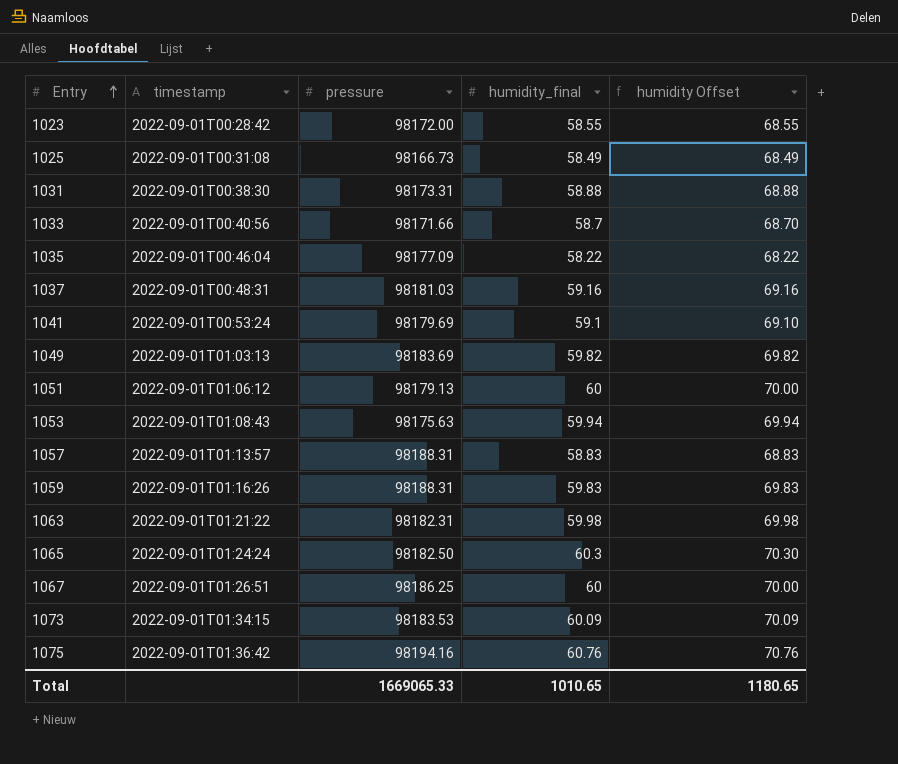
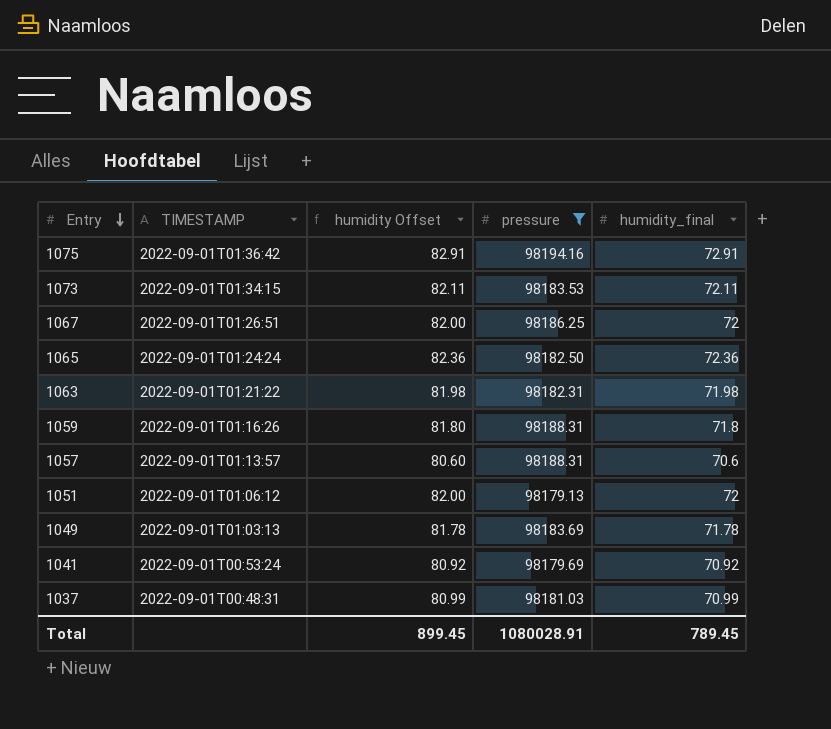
filter: none -> pressure >= 98179.13
row order: Entry ascending -> Entry descending
column name: timestamp -> TIMESTAMP
column humidity Offset | position: 5 -> 3
1075 | humidity Offset: 70.76 -> 82.91
1075 | humidity_final: 60.76 -> 72.91
1073 | humidity Offset: 70.09 -> 82.11
1073 | humidity_final: 60.09 -> 72.11
1067 | humidity Offset: 70.00 -> 82.00
1067 | humidity_final: 60 -> 72
1065 | humidity Offset: 70.30 -> 82.36
1065 | humidity_final: 60.3 -> 72.36
1063 | humidity Offset: 69.98 -> 81.98
1063 | humidity_final: 59.98 -> 71.98
1059 | humidity Offset: 69.83 -> 81.80
1059 | humidity_final: 59.83 -> 71.8
1057 | humidity Offset: 68.83 -> 80.60
1057 | humidity_final: 58.83 -> 70.6
1051 | humidity Offset: 70.00 -> 82.00
1051 | humidity_final: 60 -> 72
1049 | humidity Offset: 69.82 -> 81.78
1049 | humidity_final: 59.82 -> 71.78
1041 | humidity Offset: 69.10 -> 80.92
1041 | humidity_final: 59.1 -> 70.92
1037 | humidity Offset: 69.16 -> 80.99
1037 | humidity_final: 59.16 -> 70.99
Total | humidity Offset: 1180.65 -> 899.45
Total | pressure: 1669065.33 -> 1080028.91
Total | humidity_final: 1010.65 -> 789.45

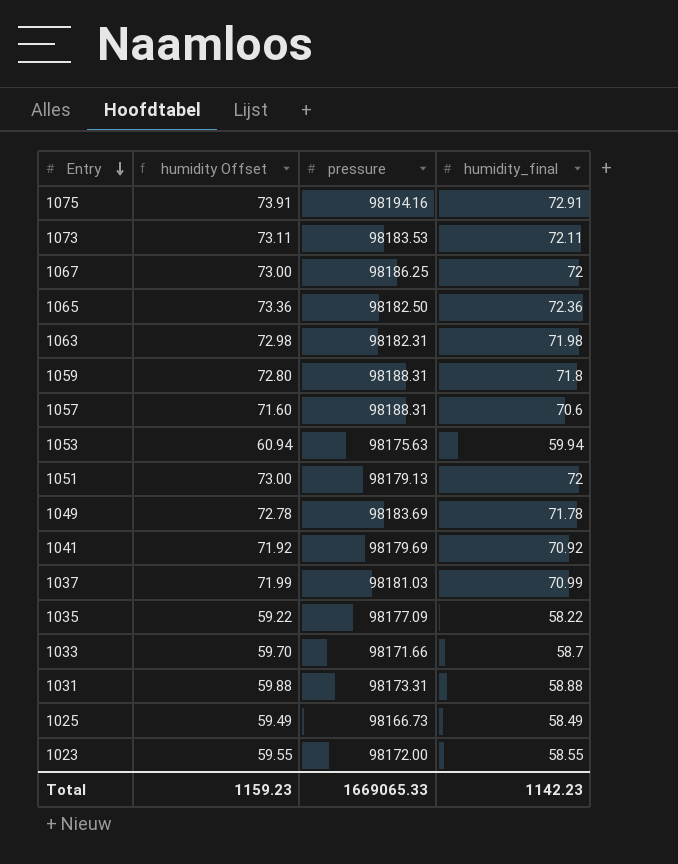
filter: pressure >= 98179.13 -> none
column TIMESTAMP | position: 2 -> none
column humidity Offset | formula: [humidity_final] + 10 -> [humidity_final] + 1
Total | humidity Offset: 899.45 -> 1159.23
Total | pressure: 1080028.91 -> 1669065.33
Total | humidity_final: 789.45 -> 1142.23

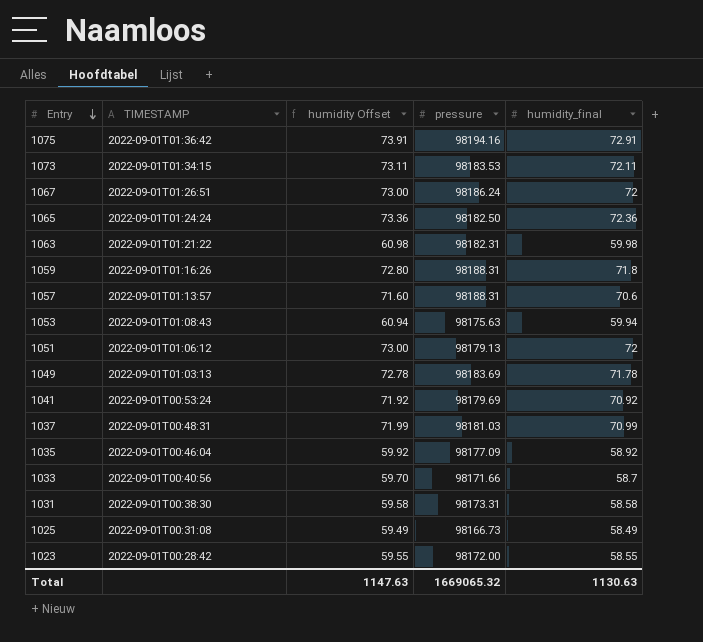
column TIMESTAMP | position: none -> 2
1067 | pressure: 98186.25 -> 98186.24
1063 | humidity Offset: 72.98 -> 60.98
1063 | humidity_final: 71.98 -> 59.98
1035 | humidity Offset: 59.22 -> 59.92
1035 | humidity_final: 58.22 -> 58.92
1031 | humidity Offset: 59.88 -> 59.58
1031 | humidity_final: 58.88 -> 58.58
Total | humidity Offset: 1159.23 -> 1147.63
Total | pressure: 1669065.33 -> 1669065.32
Total | humidity_final: 1142.23 -> 1130.63

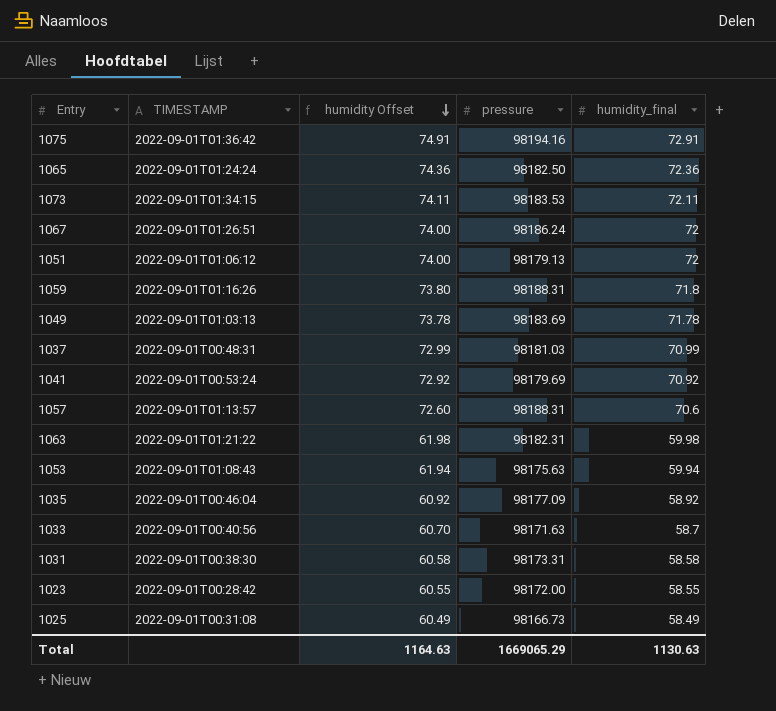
row order: Entry descending -> humidity Offset descending
column humidity Offset | formula: [humidity_final] + 1 -> [humidity_final] + 2
1033 | pressure: 98171.66 -> 98171.63
Total | humidity Offset: 1147.63 -> 1164.63
Total | pressure: 1669065.32 -> 1669065.29

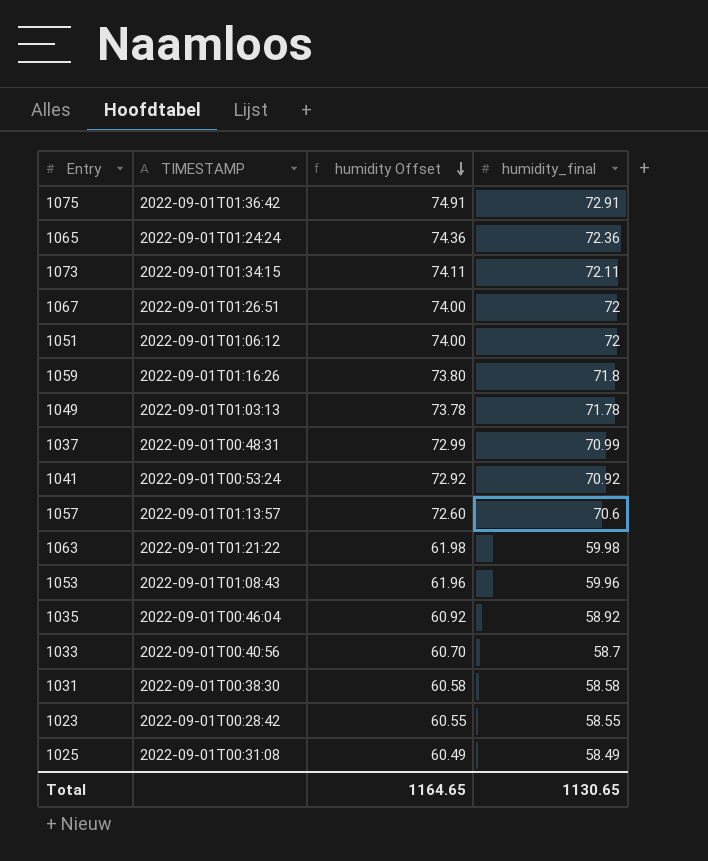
column pressure | position: 4 -> none
1053 | humidity Offset: 61.94 -> 61.96
1053 | humidity_final: 59.94 -> 59.96
Total | humidity Offset: 1164.63 -> 1164.65
Total | humidity_final: 1130.63 -> 1130.65

